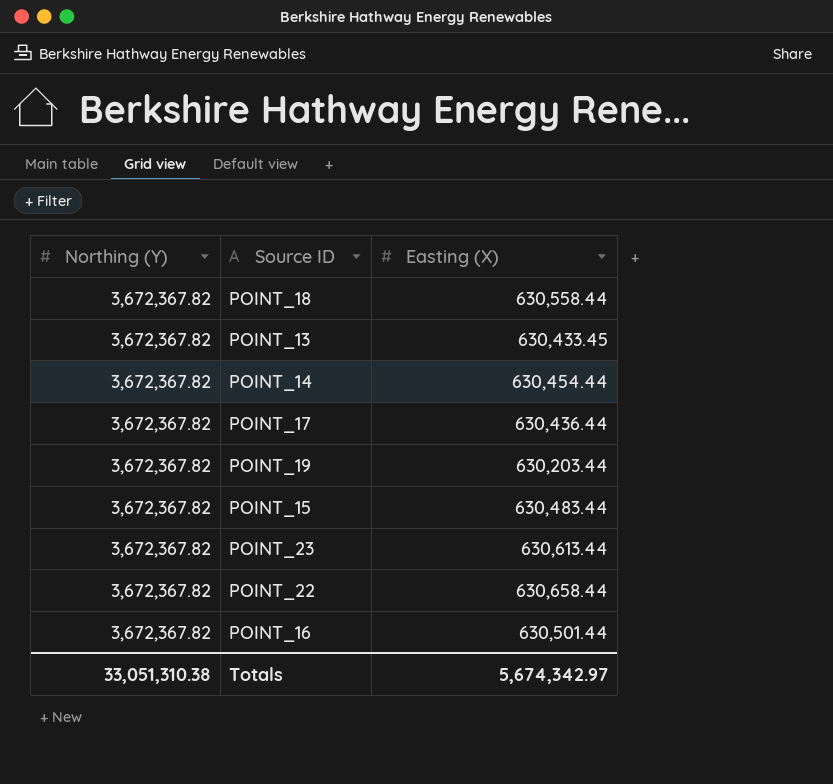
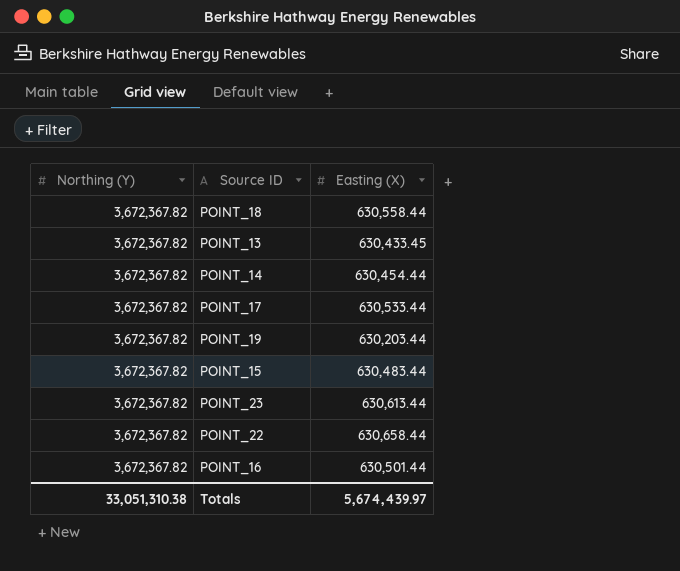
POINT_17 | Easting (X): 630,436.44 -> 630,533.44
Totals | Easting (X): 5,674,342.97 -> 5,674,439.97

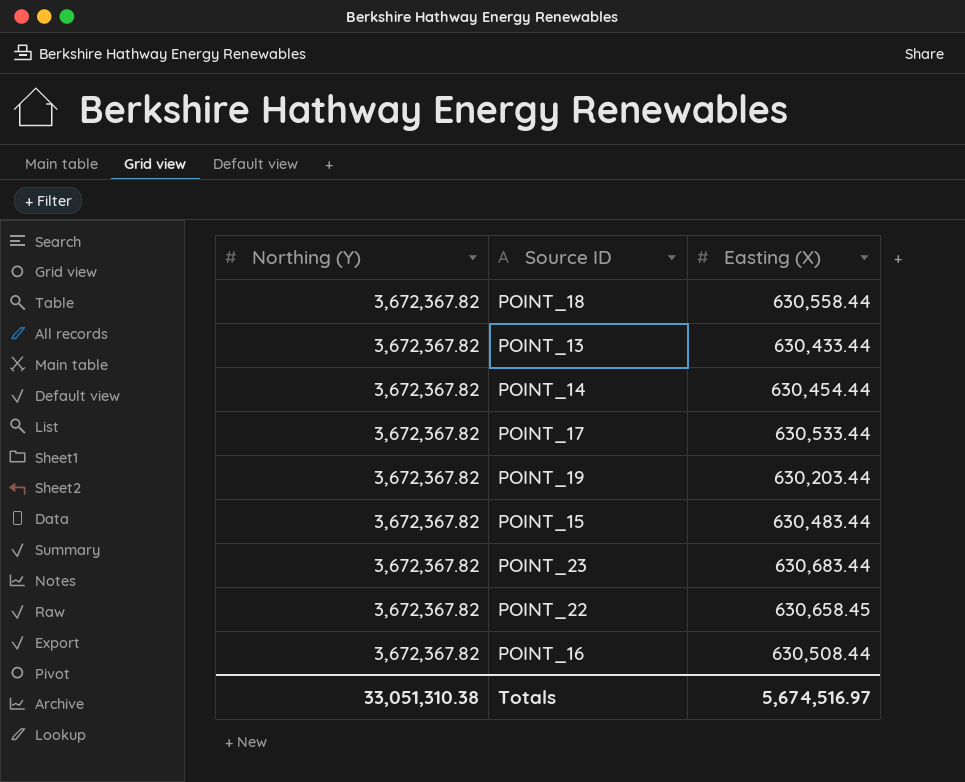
POINT_13 | Easting (X): 630,433.45 -> 630,433.44
POINT_23 | Easting (X): 630,613.44 -> 630,683.44
POINT_22 | Easting (X): 630,658.44 -> 630,658.45
POINT_16 | Easting (X): 630,501.44 -> 630,508.44
Totals | Easting (X): 5,674,439.97 -> 5,674,516.97

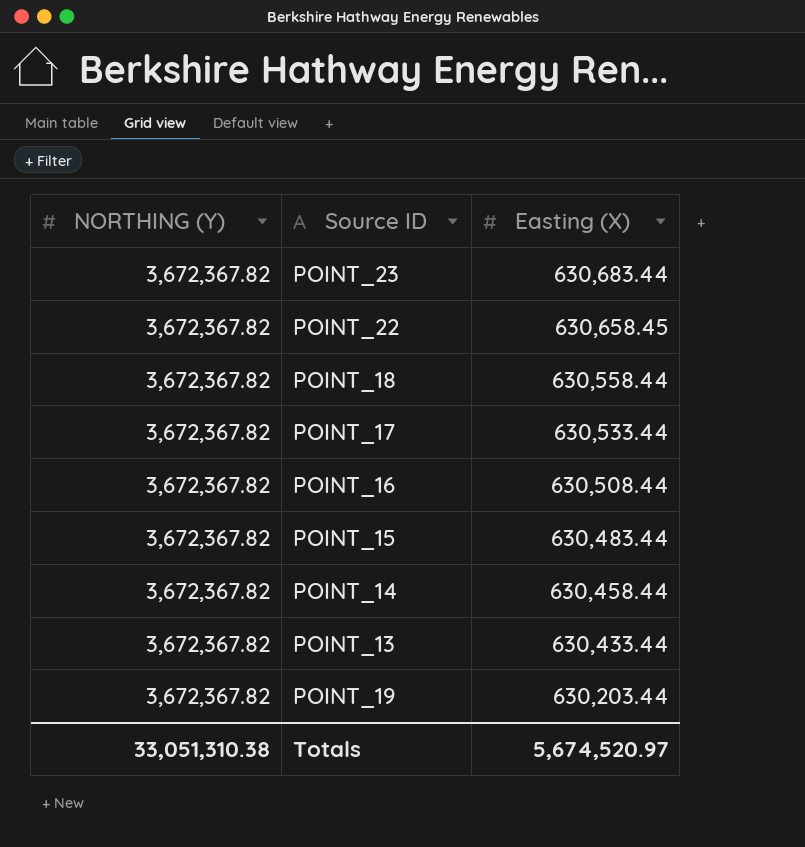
row order: none -> Easting (X) descending
column name: Northing (Y) -> NORTHING (Y)
POINT_14 | Easting (X): 630,454.44 -> 630,458.44
Totals | Easting (X): 5,674,516.97 -> 5,674,520.97

